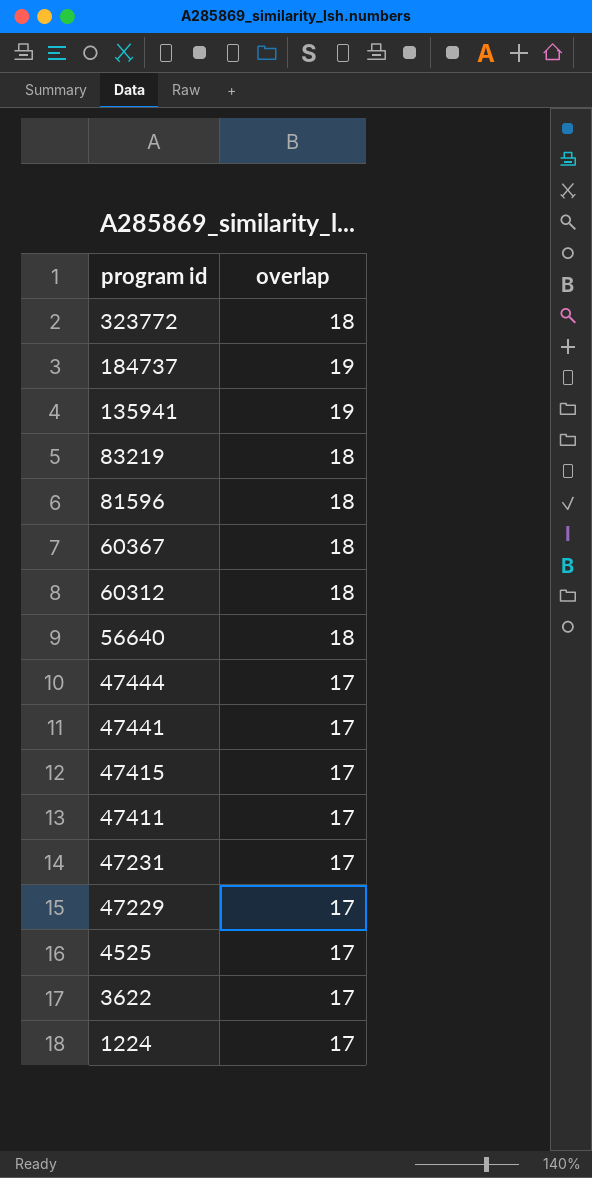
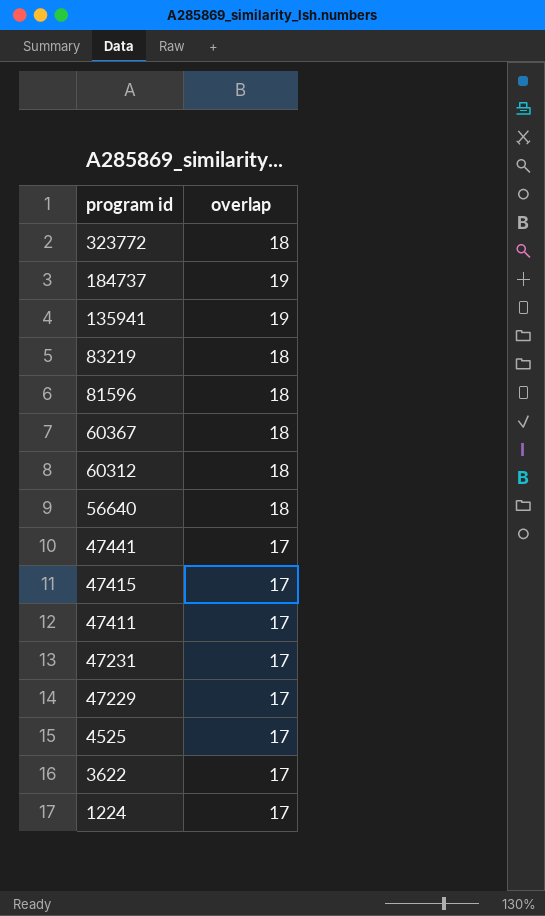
row 47444: 17 -> none

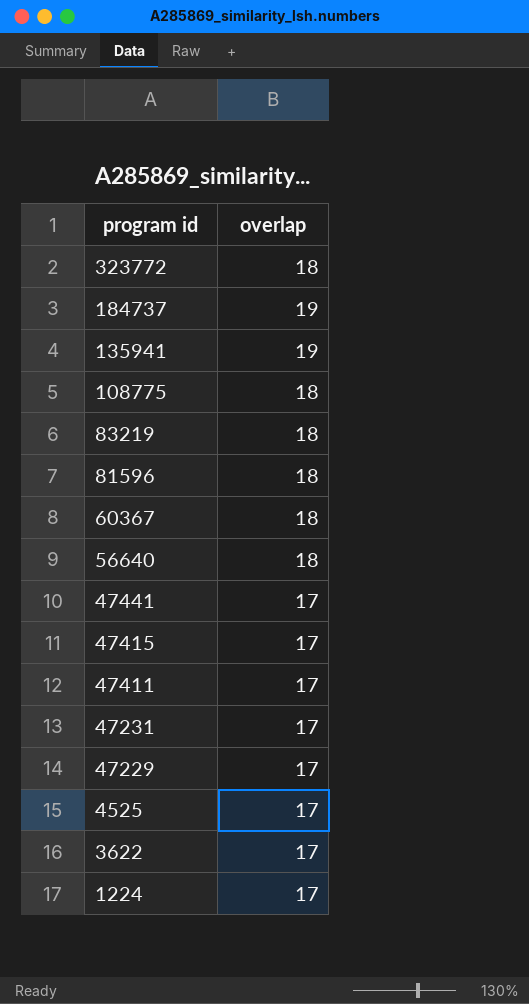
row 60312: 18 -> none
row 108775: none -> 18

